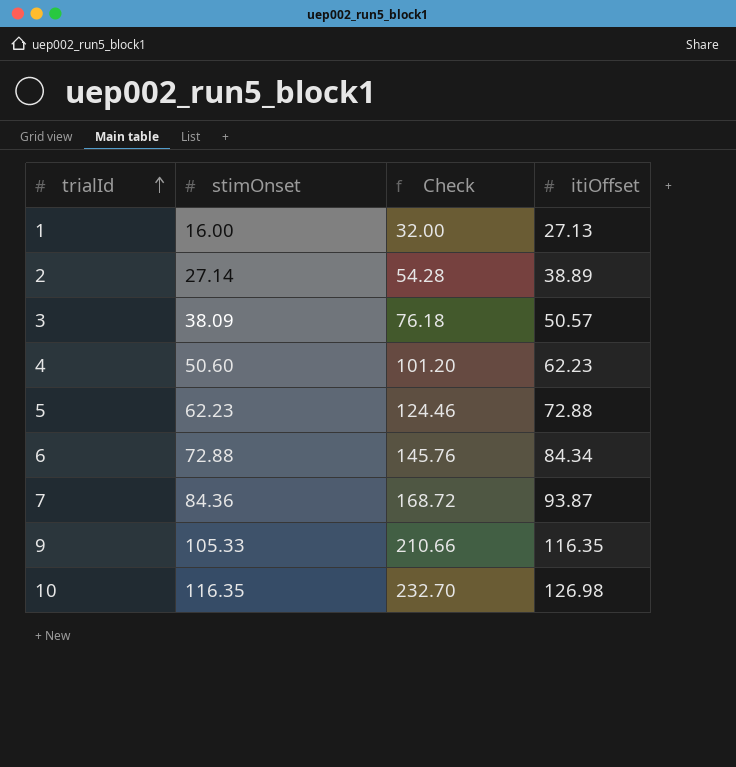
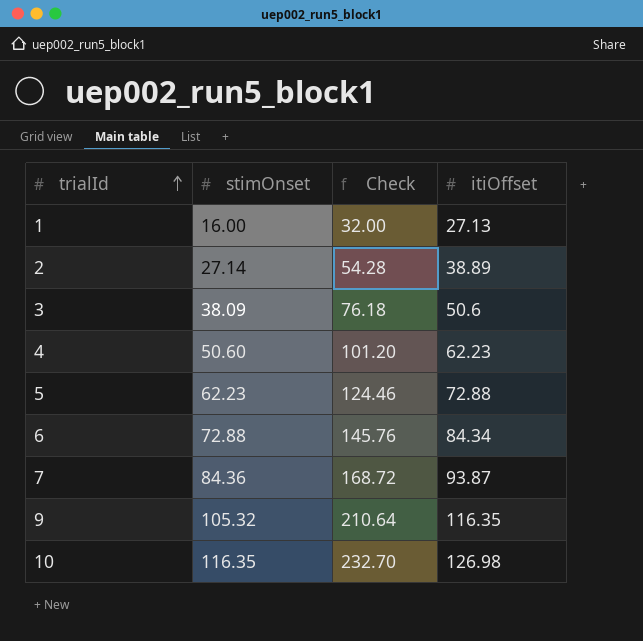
3 | itiOffset: 50.57 -> 50.6
9 | stimOnset: 105.33 -> 105.32
9 | Check: 210.66 -> 210.64

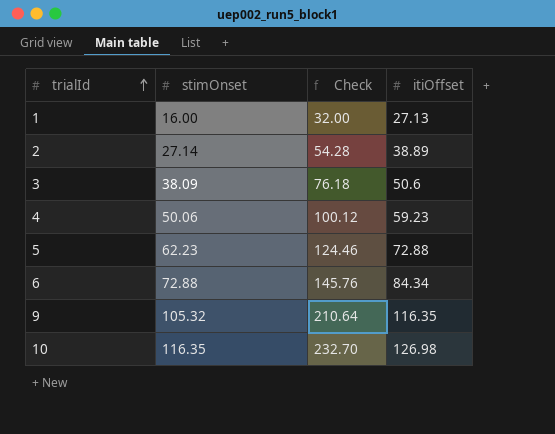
row 7: 84.36 | 168.72 | 93.87 -> none
4 | stimOnset: 50.60 -> 50.06
4 | Check: 101.20 -> 100.12
4 | itiOffset: 62.23 -> 59.23

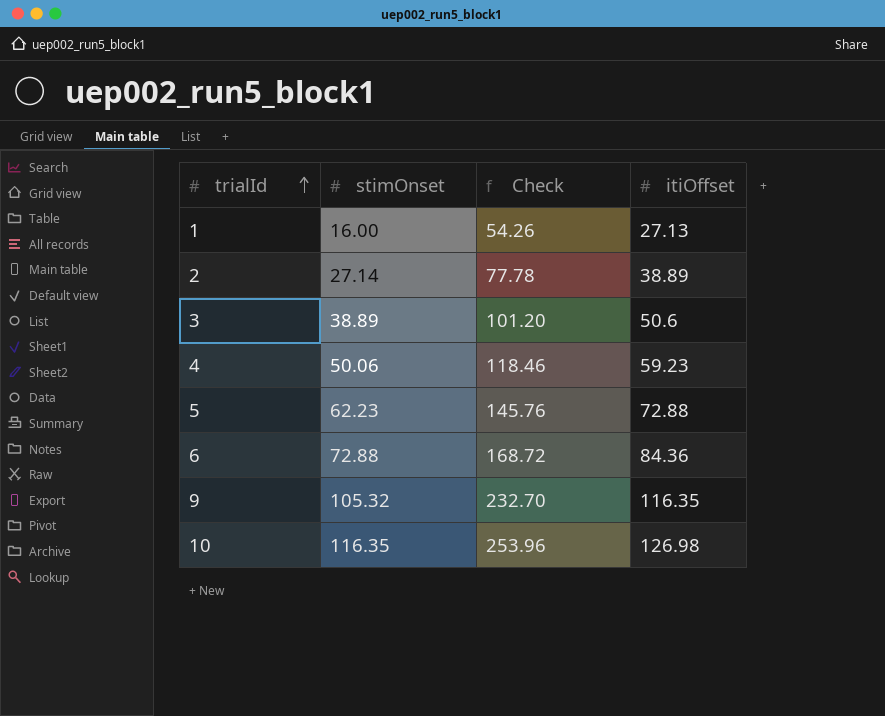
column Check | formula: [stimOnset] * 2 -> [itiOffset] * 2
3 | stimOnset: 38.09 -> 38.89
6 | itiOffset: 84.34 -> 84.36

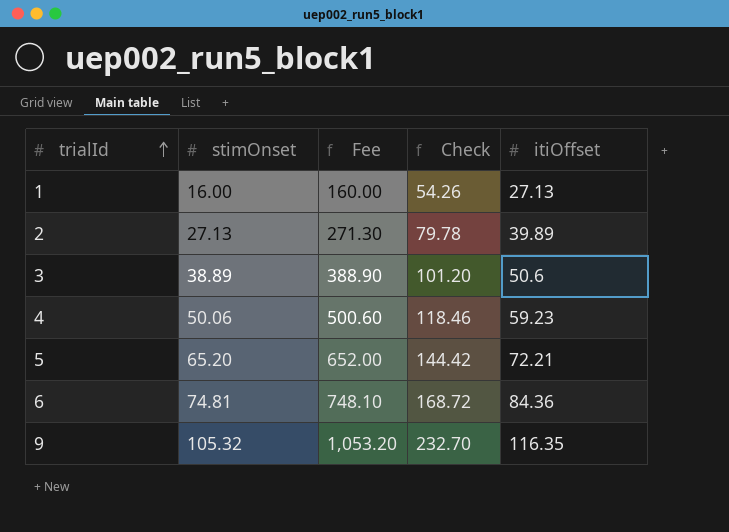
column Fee | formula: none -> [stimOnset] * 10
row 10: 116.35 | 253.96 | 126.98 -> none
2 | stimOnset: 27.14 -> 27.13
2 | Check: 77.78 -> 79.78
2 | itiOffset: 38.89 -> 39.89
5 | stimOnset: 62.23 -> 65.20
5 | Check: 145.76 -> 144.42
5 | itiOffset: 72.88 -> 72.21
6 | stimOnset: 72.88 -> 74.81

